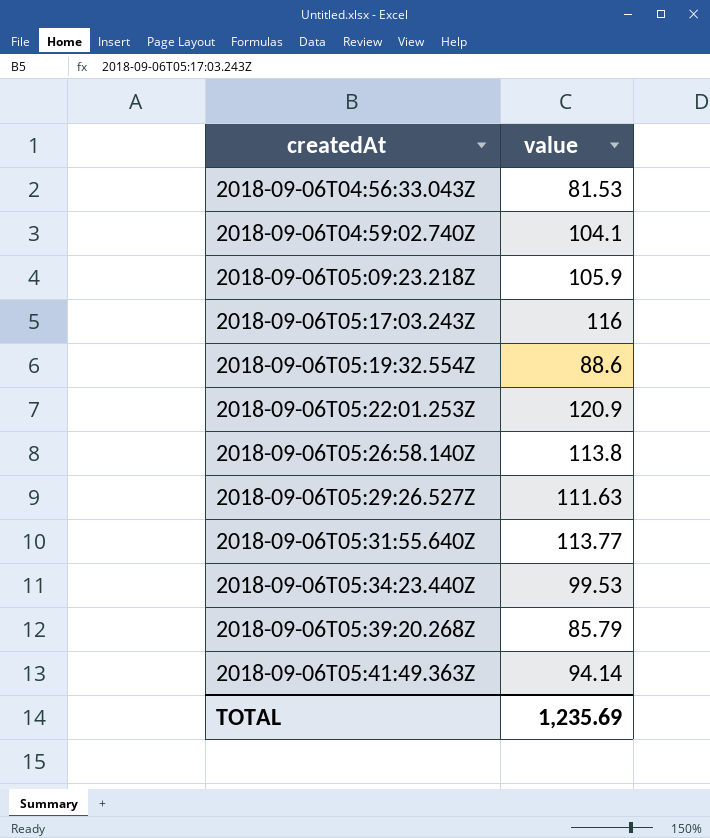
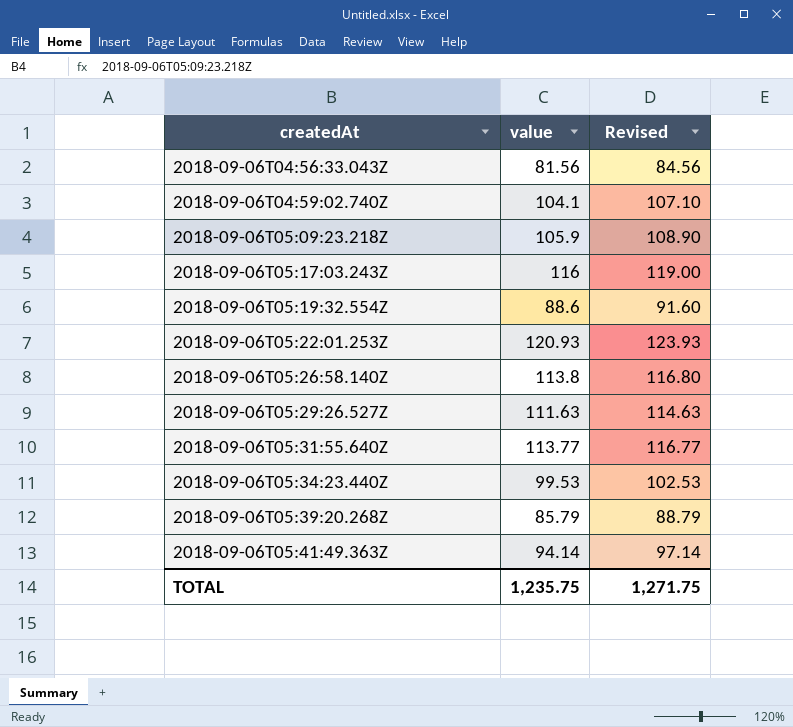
column Revised | formula: none -> [value] + 3
2018-09-06T04:56:33.043Z | value: 81.53 -> 81.56
2018-09-06T05:22:01.253Z | value: 120.9 -> 120.93
TOTAL | value: 1,235.69 -> 1,235.75

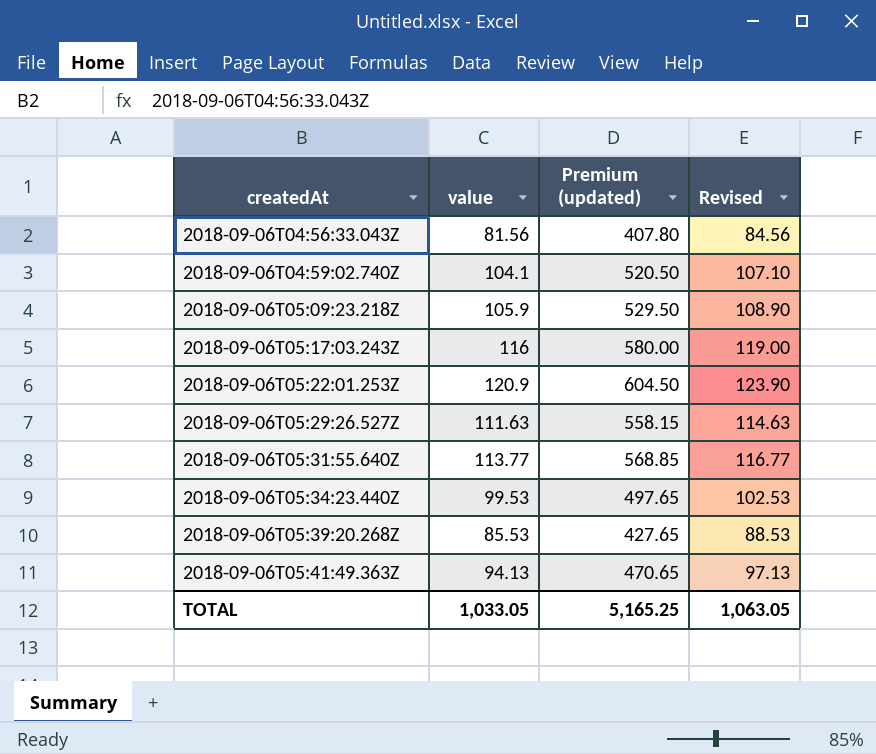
column Premium (updated) | formula: none -> [value] * 5
row 2018-09-06T05:19:32.554Z: 88.6 | 91.60 -> none
row 2018-09-06T05:26:58.140Z: 113.8 | 116.80 -> none
2018-09-06T05:22:01.253Z | value: 120.93 -> 120.9
2018-09-06T05:22:01.253Z | Revised: 123.93 -> 123.90
2018-09-06T05:39:20.268Z | value: 85.79 -> 85.53
2018-09-06T05:39:20.268Z | Revised: 88.79 -> 88.53
2018-09-06T05:41:49.363Z | value: 94.14 -> 94.13
2018-09-06T05:41:49.363Z | Revised: 97.14 -> 97.13
TOTAL | value: 1,235.75 -> 1,033.05
TOTAL | Revised: 1,271.75 -> 1,063.05

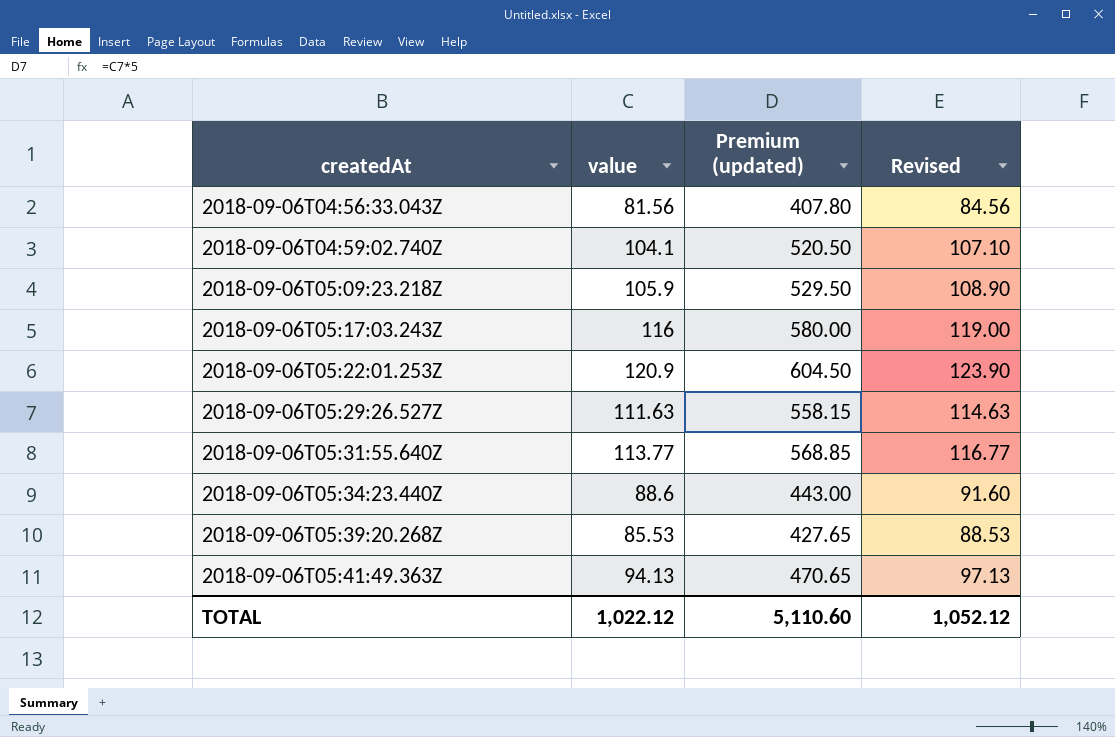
2018-09-06T05:34:23.440Z | value: 99.53 -> 88.6
2018-09-06T05:34:23.440Z | Premium (updated): 497.65 -> 443.00
2018-09-06T05:34:23.440Z | Revised: 102.53 -> 91.60
TOTAL | value: 1,033.05 -> 1,022.12
TOTAL | Premium (updated): 5,165.25 -> 5,110.60
TOTAL | Revised: 1,063.05 -> 1,052.12

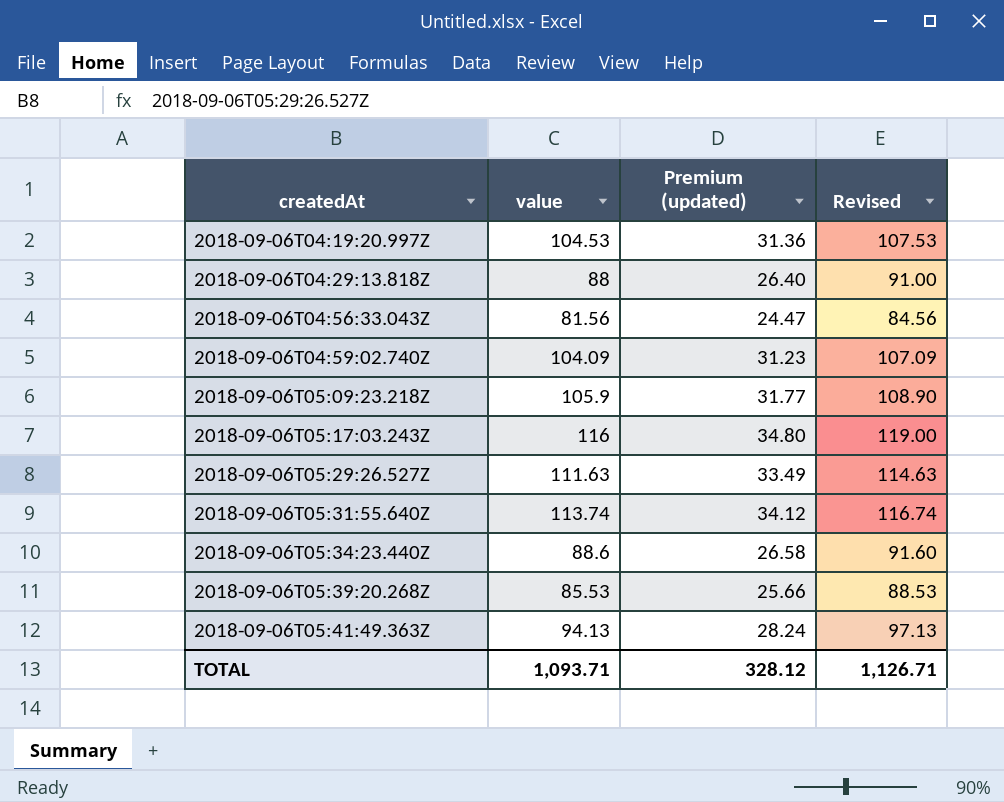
column Premium (updated) | formula: [value] * 5 -> [value] * 0.3
row 2018-09-06T05:22:01.253Z: 120.9 | 604.50 | 123.90 -> none
row 2018-09-06T04:19:20.997Z: none -> 104.53 | 31.36 | 107.53
row 2018-09-06T04:29:13.818Z: none -> 88 | 26.40 | 91.00
2018-09-06T04:59:02.740Z | value: 104.1 -> 104.09
2018-09-06T04:59:02.740Z | Revised: 107.10 -> 107.09
2018-09-06T05:31:55.640Z | value: 113.77 -> 113.74
2018-09-06T05:31:55.640Z | Revised: 116.77 -> 116.74
TOTAL | value: 1,022.12 -> 1,093.71
TOTAL | Premium (updated): 5,110.60 -> 328.12
TOTAL | Revised: 1,052.12 -> 1,126.71

